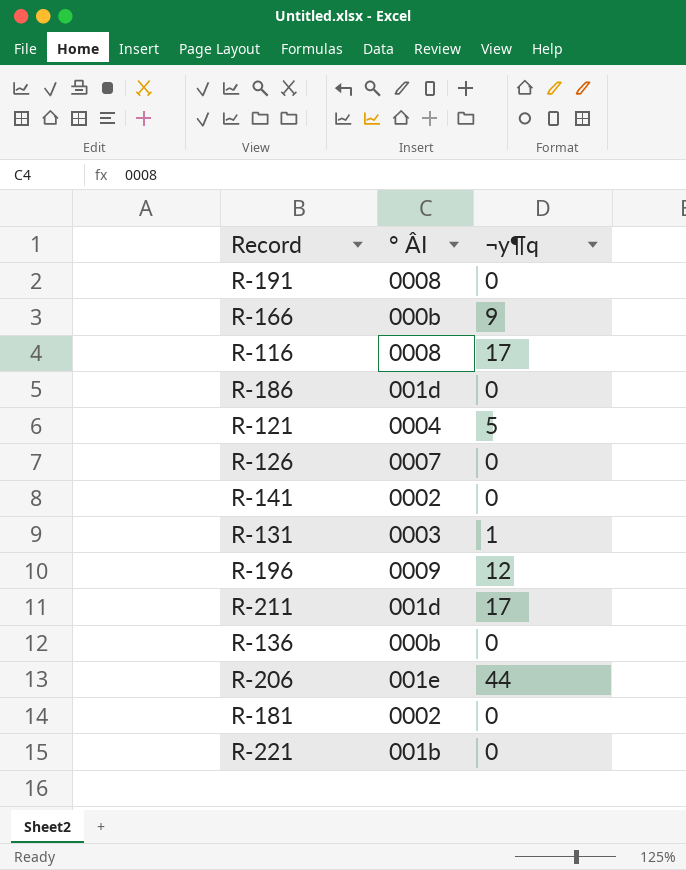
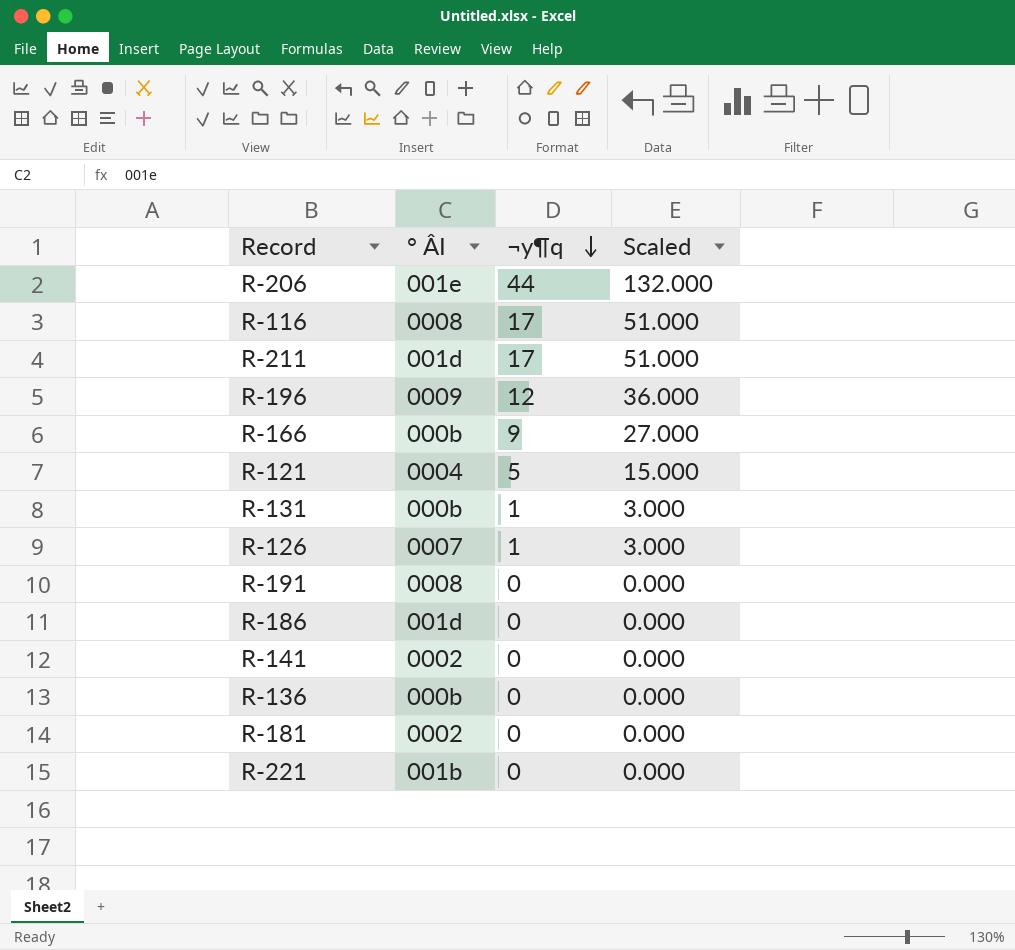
row order: none -> ¬y¶q descending
column Scaled | formula: none -> [¬y¶q] * 3
R-131 | ° ÂI: 0003 -> 000b
R-126 | ¬y¶q: 0 -> 1

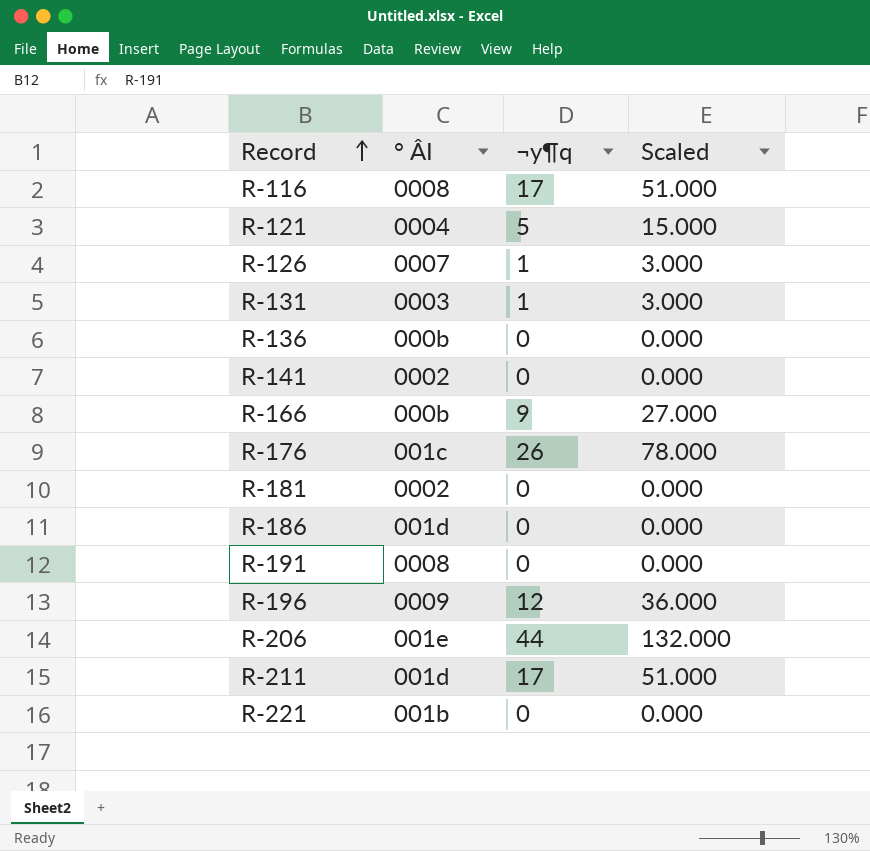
row order: ¬y¶q descending -> Record ascending
R-131 | ° ÂI: 000b -> 0003
row R-176: none -> 001c | 26 | 78.000

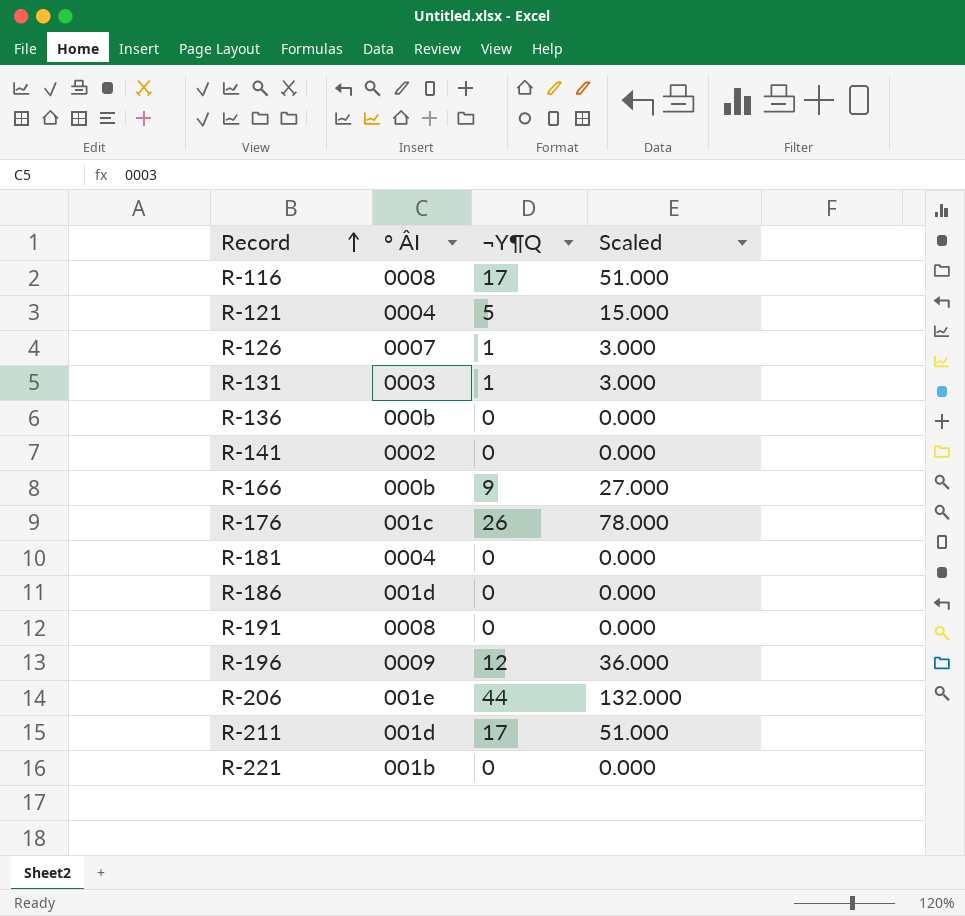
column name: ¬y¶q -> ¬Y¶Q
R-181 | ° ÂI: 0002 -> 0004

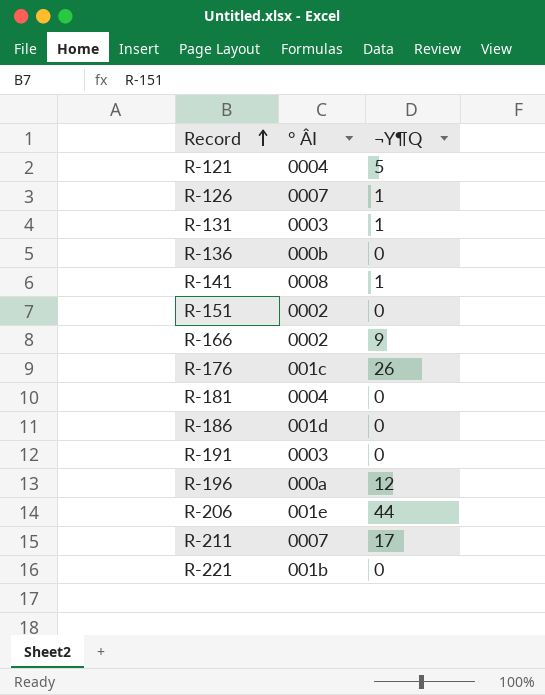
column Scaled | formula: [¬Y¶Q] * 3 -> none
row R-116: 0008 | 17 | 51.000 -> none
R-141 | ° ÂI: 0002 -> 0008
R-141 | ¬Y¶Q: 0 -> 1
row R-151: none -> 0002 | 0
R-166 | ° ÂI: 000b -> 0002
R-191 | ° ÂI: 0008 -> 0003
R-196 | ° ÂI: 0009 -> 000a
R-211 | ° ÂI: 001d -> 0007

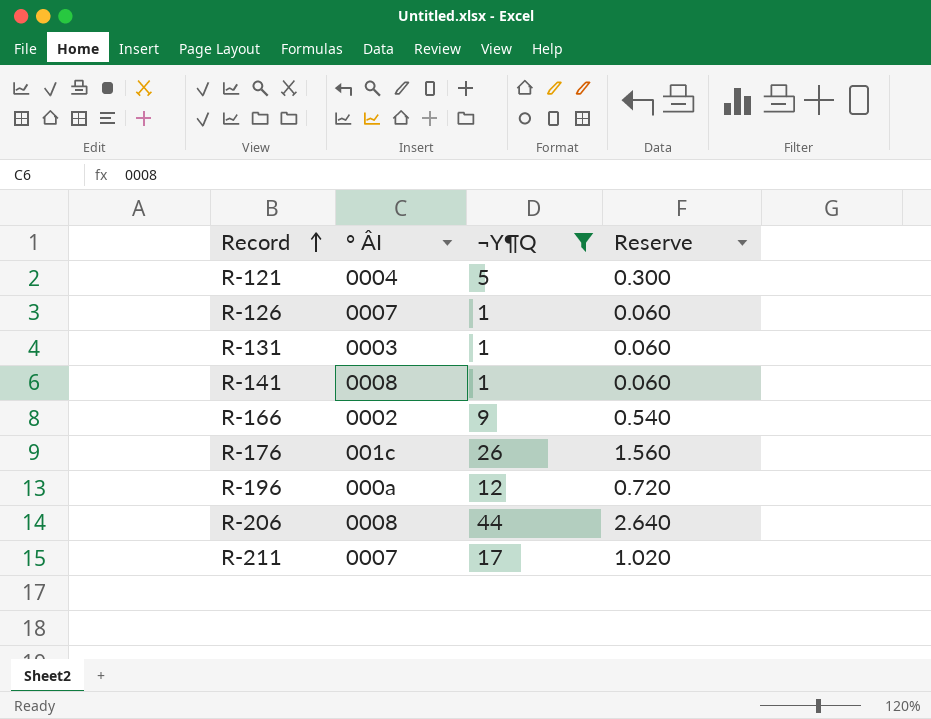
filter: none -> ¬Y¶Q != 0
column Reserve | formula: none -> [¬Y¶Q] * 0.06
R-206 | ° ÂI: 001e -> 0008

